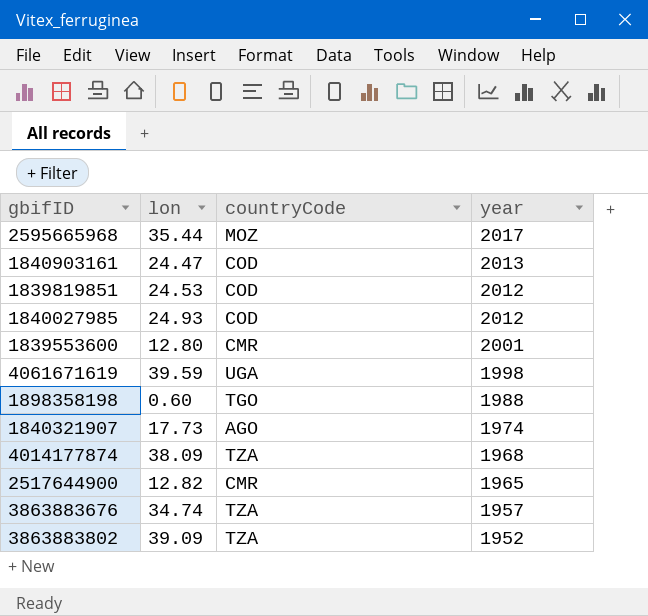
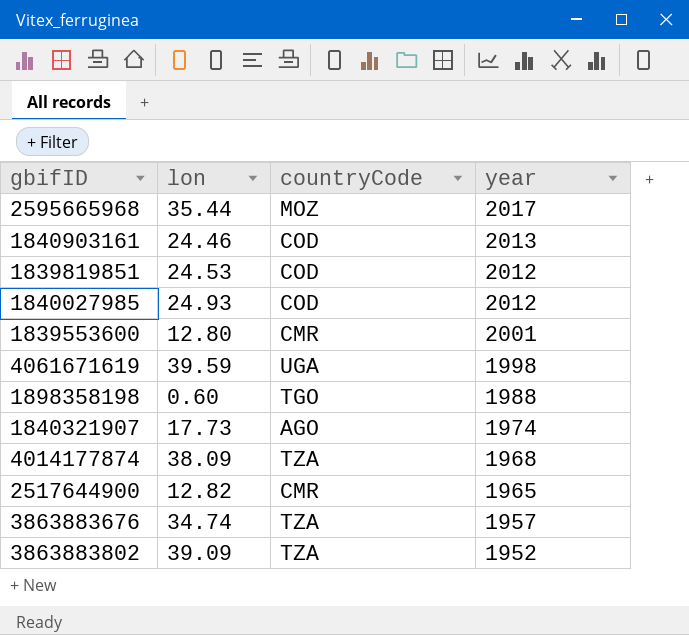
1840903161 | lon: 24.47 -> 24.46

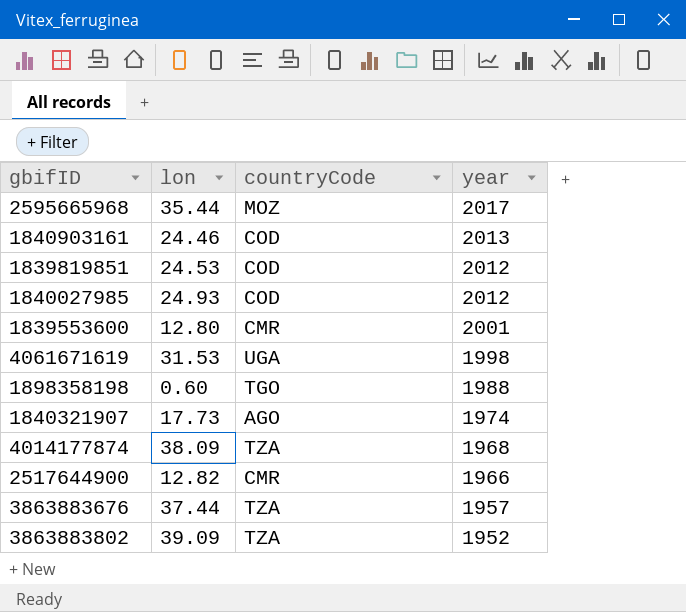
4061671619 | lon: 39.59 -> 31.53
2517644900 | year: 1965 -> 1966
3863883676 | lon: 34.74 -> 37.44

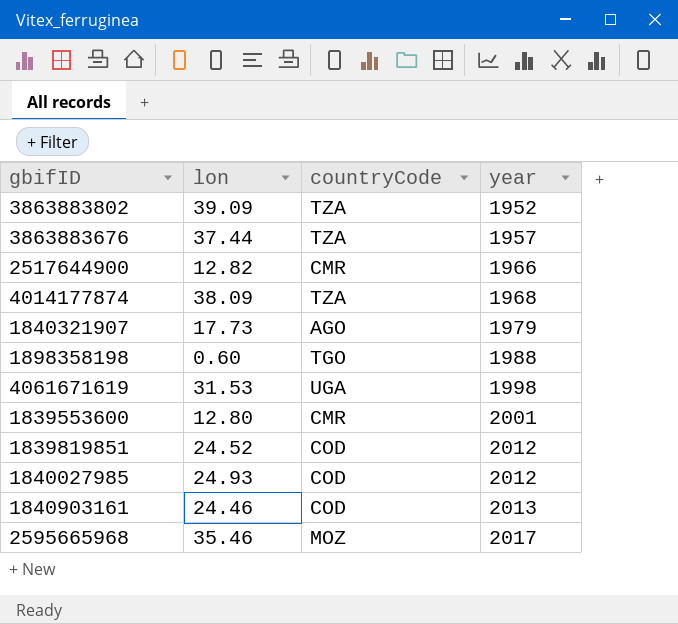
row order: year descending -> year ascending
1840321907 | year: 1974 -> 1979
1839819851 | lon: 24.53 -> 24.52
2595665968 | lon: 35.44 -> 35.46

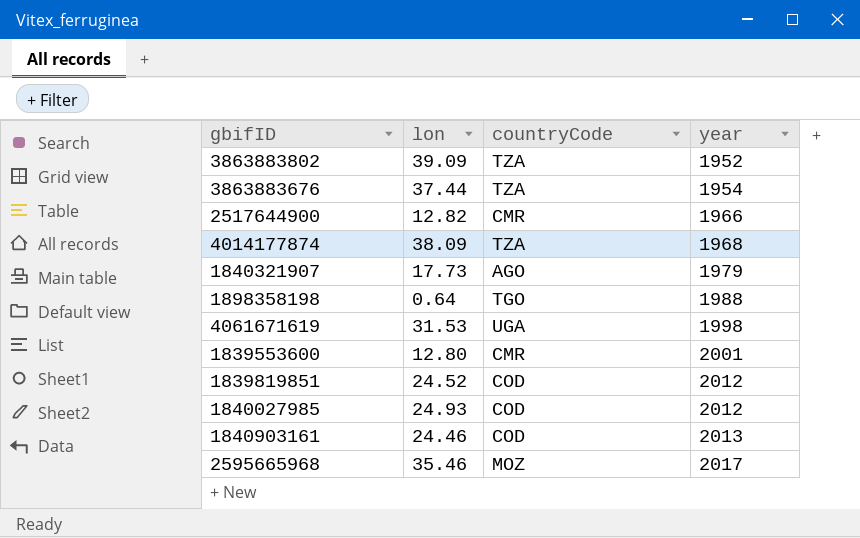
3863883676 | year: 1957 -> 1954
1898358198 | lon: 0.60 -> 0.64

